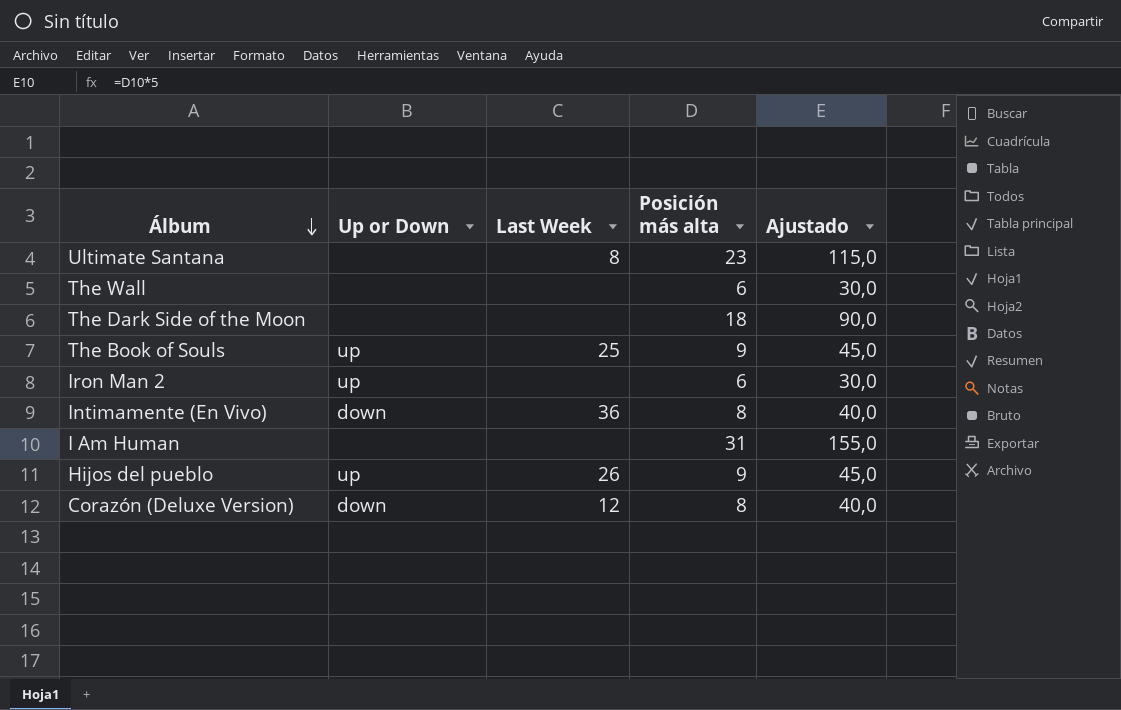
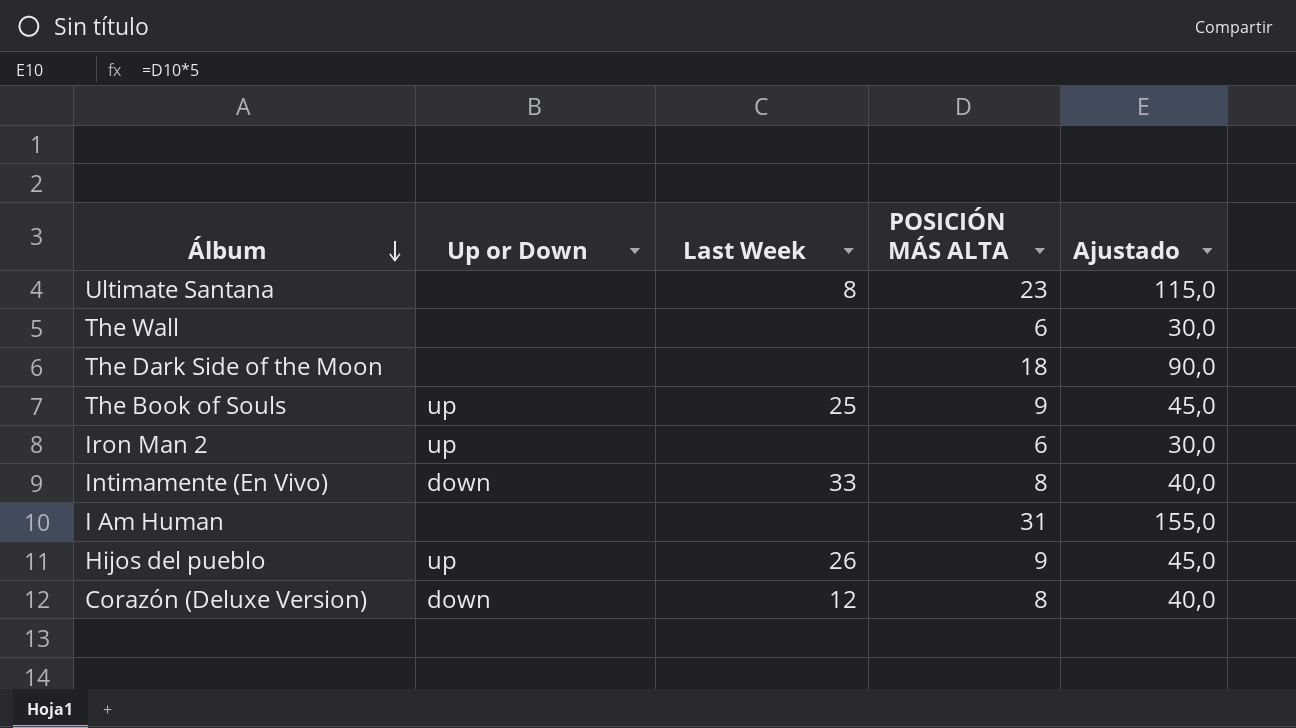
column name: Posición más alta -> POSICIÓN MÁS ALTA
Intimamente (En Vivo) | Last Week: 36 -> 33

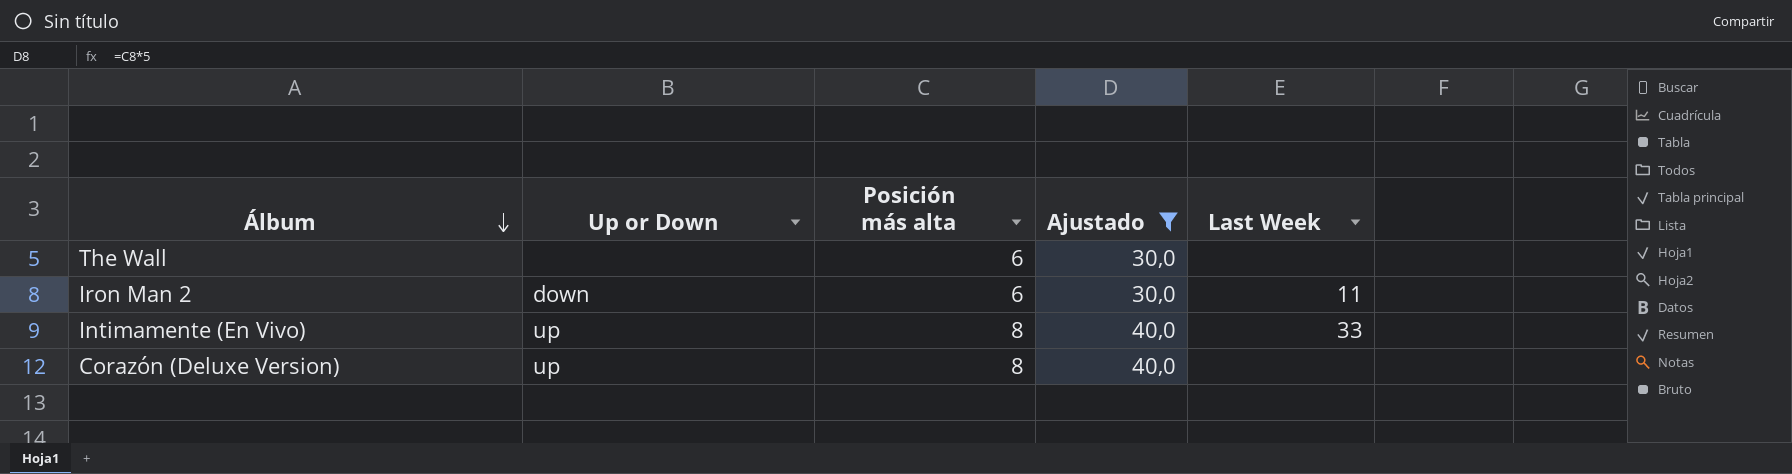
filter: none -> Ajustado <= 40,0
column name: POSICIÓN MÁS ALTA -> Posición más alta
column Last Week | position: 3 -> 5
Iron Man 2 | Up or Down: up -> down
Iron Man 2 | Last Week: none -> 11
Intimamente (En Vivo) | Up or Down: down -> up
Corazón (Deluxe Version) | Up or Down: down -> up
Corazón (Deluxe Version) | Last Week: 12 -> none

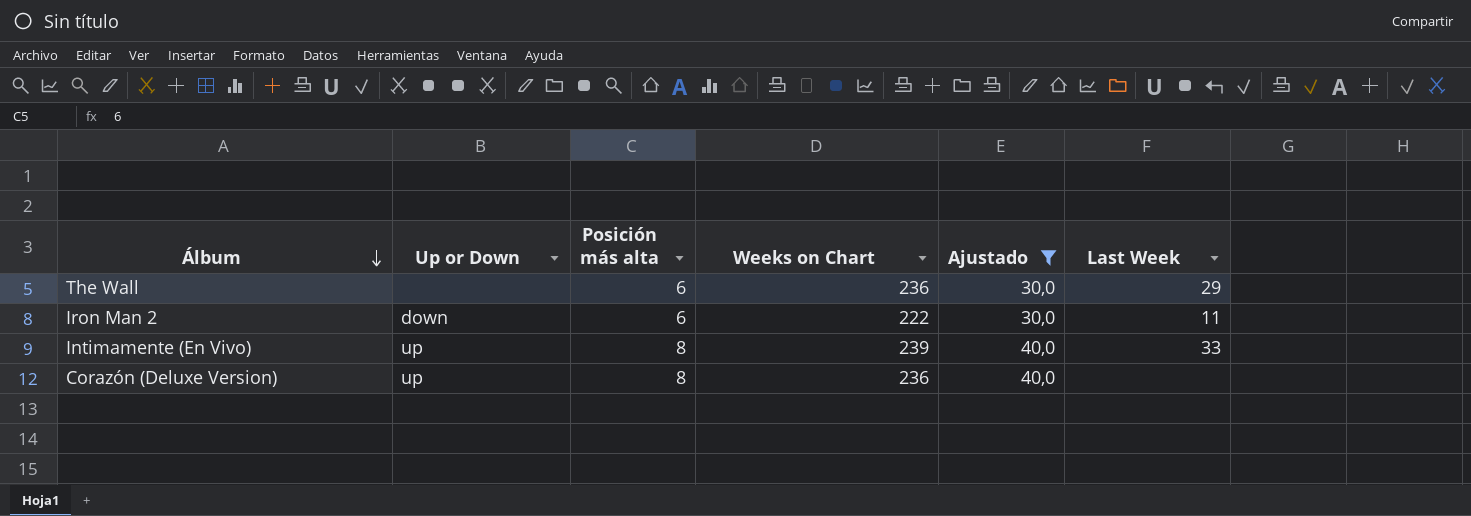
column Weeks on Chart | position: none -> 4
The Wall | Last Week: none -> 29

